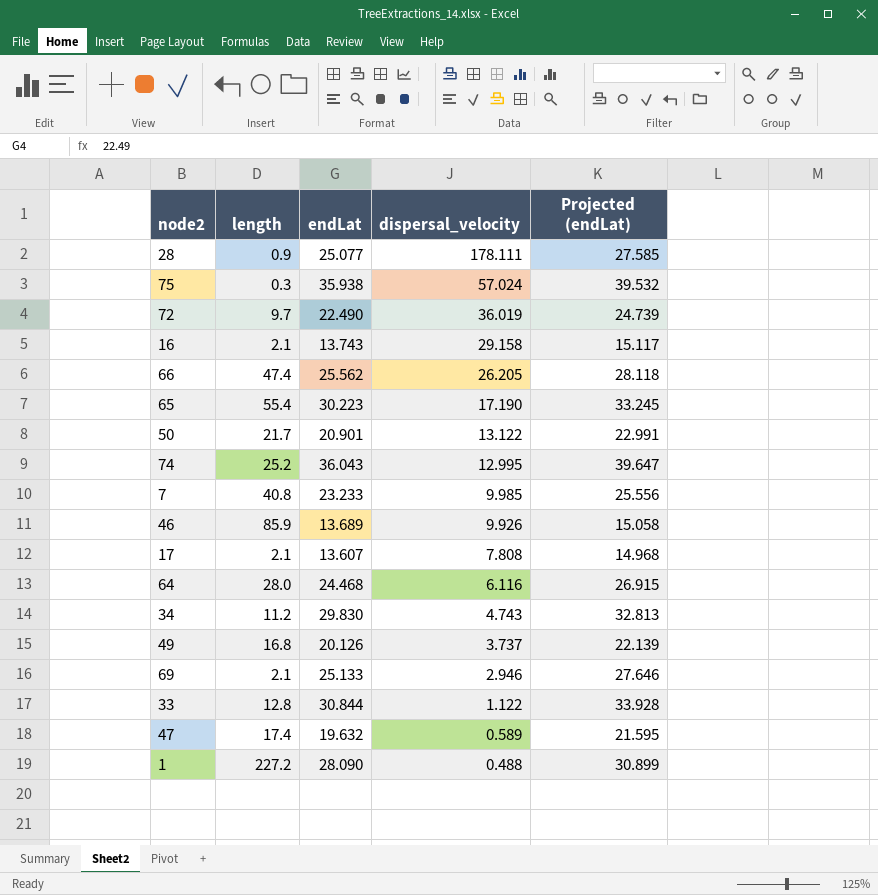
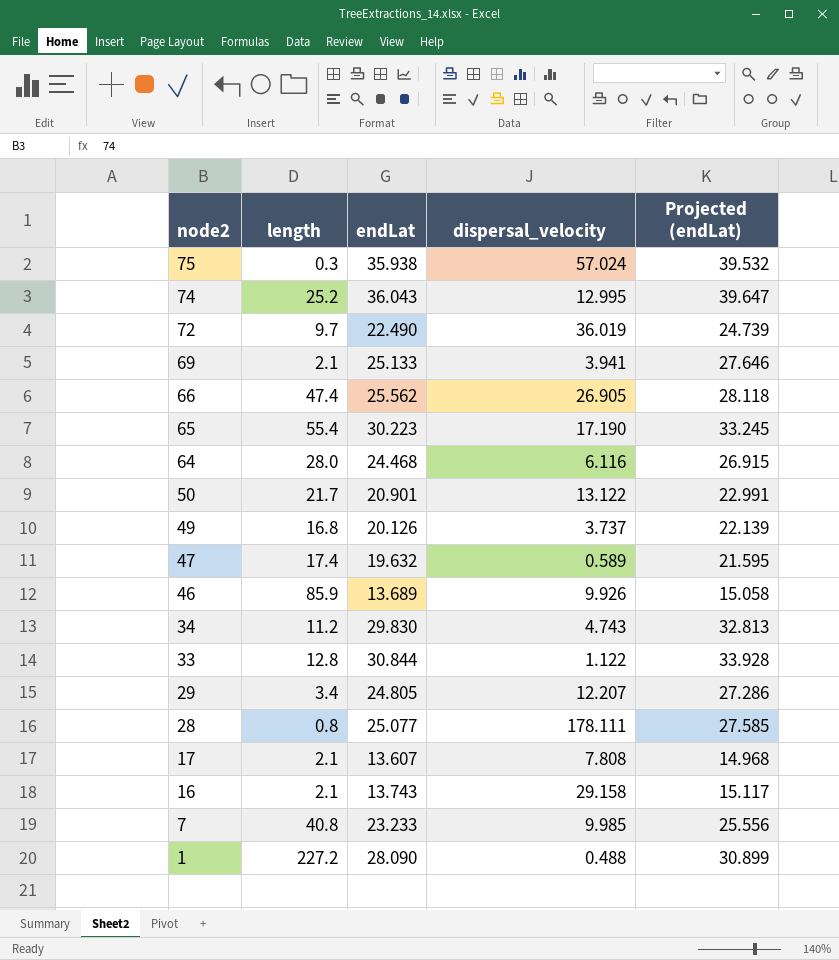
row order: dispersal_velocity descending -> node2 descending
69 | dispersal_velocity: 2.946 -> 3.941
66 | dispersal_velocity: 26.205 -> 26.905
row 29: none -> 3.4 | 24.805 | 12.207 | 27.286
28 | length: 0.9 -> 0.8

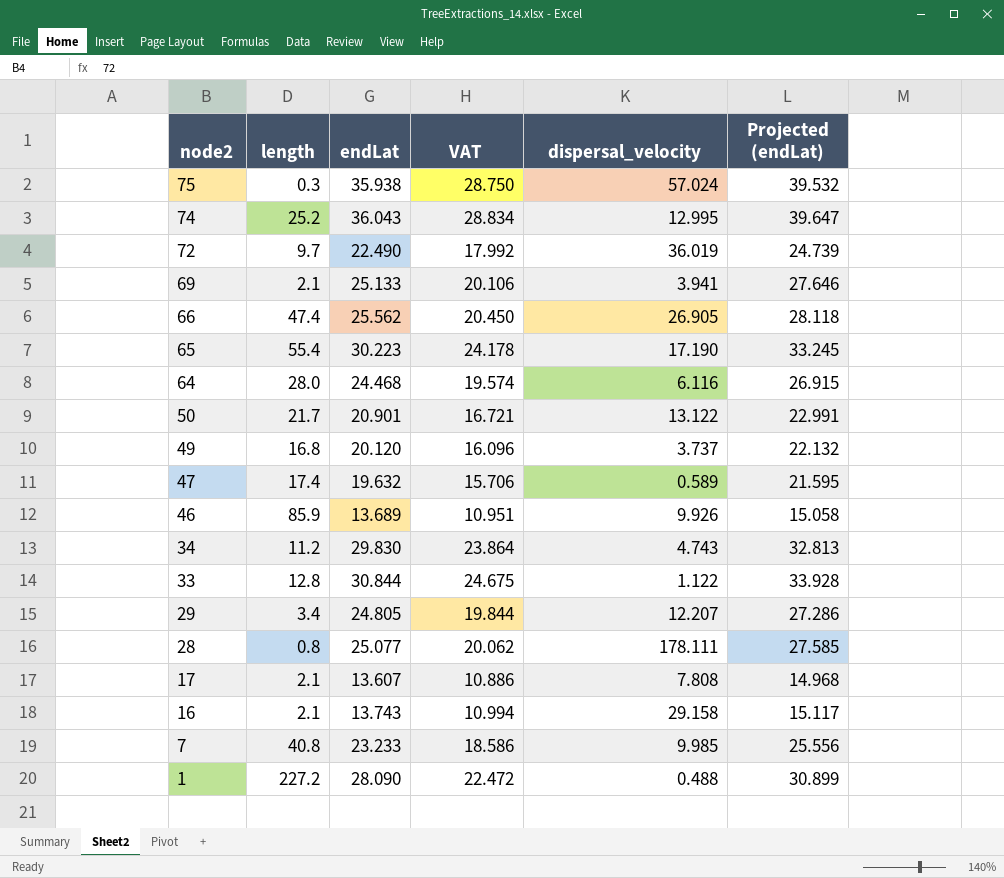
column VAT | formula: none -> [endLat] * 0.8
49 | endLat: 20.126 -> 20.120
49 | Projected (endLat): 22.139 -> 22.132

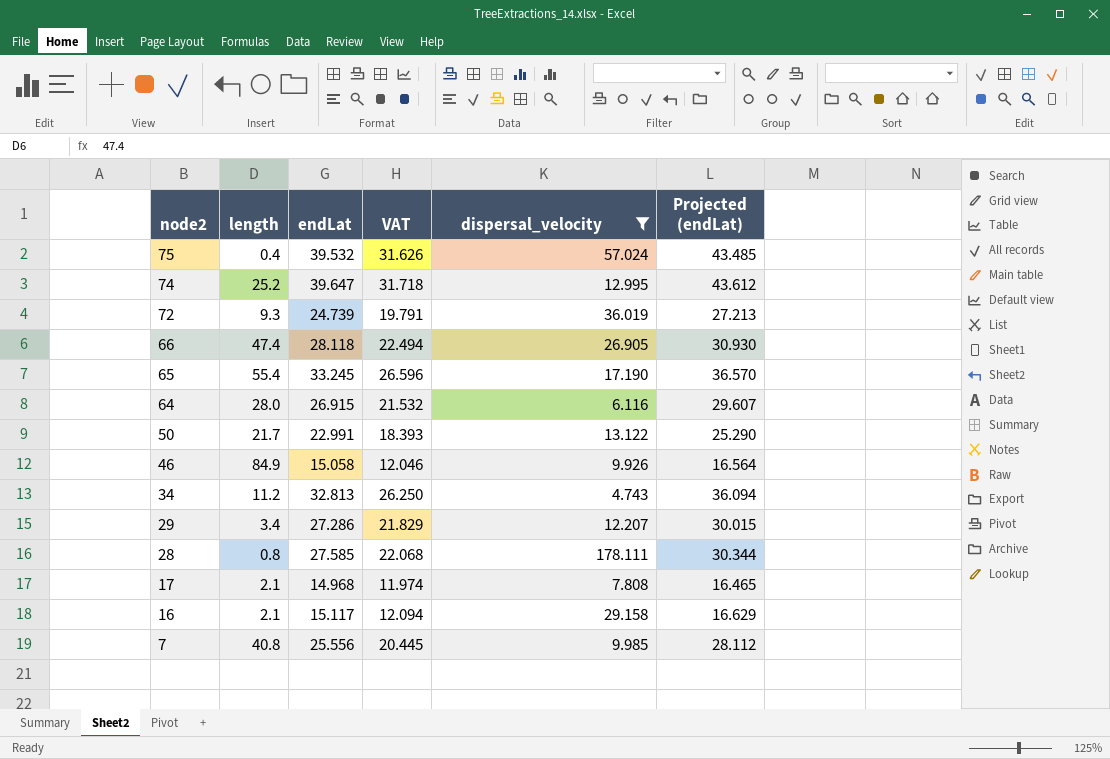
filter: none -> dispersal_velocity >= 4.743
75 | length: 0.3 -> 0.4
75 | endLat: 35.938 -> 39.532
75 | VAT: 28.750 -> 31.626
75 | Projected (endLat): 39.532 -> 43.485
74 | endLat: 36.043 -> 39.647
74 | VAT: 28.834 -> 31.718
74 | Projected (endLat): 39.647 -> 43.612
72 | length: 9.7 -> 9.3
72 | endLat: 22.490 -> 24.739
72 | VAT: 17.992 -> 19.791
72 | Projected (endLat): 24.739 -> 27.213
66 | endLat: 25.562 -> 28.118
66 | VAT: 20.450 -> 22.494
66 | Projected (endLat): 28.118 -> 30.930
65 | endLat: 30.223 -> 33.245
65 | VAT: 24.178 -> 26.596
65 | Projected (endLat): 33.245 -> 36.570
64 | endLat: 24.468 -> 26.915
64 | VAT: 19.574 -> 21.532
64 | Projected (endLat): 26.915 -> 29.607
50 | endLat: 20.901 -> 22.991
50 | VAT: 16.721 -> 18.393
50 | Projected (endLat): 22.991 -> 25.290
46 | length: 85.9 -> 84.9
46 | endLat: 13.689 -> 15.058
46 | VAT: 10.951 -> 12.046
46 | Projected (endLat): 15.058 -> 16.564
34 | endLat: 29.830 -> 32.813
34 | VAT: 23.864 -> 26.250
34 | Projected (endLat): 32.813 -> 36.094
29 | endLat: 24.805 -> 27.286
29 | VAT: 19.844 -> 21.829
29 | Projected (endLat): 27.286 -> 30.015
28 | endLat: 25.077 -> 27.585
28 | VAT: 20.062 -> 22.068
28 | Projected (endLat): 27.585 -> 30.344
17 | endLat: 13.607 -> 14.968
17 | VAT: 10.886 -> 11.974
17 | Projected (endLat): 14.968 -> 16.465
16 | endLat: 13.743 -> 15.117
16 | VAT: 10.994 -> 12.094
16 | Projected (endLat): 15.117 -> 16.629
7 | endLat: 23.233 -> 25.556
7 | VAT: 18.586 -> 20.445
7 | Projected (endLat): 25.556 -> 28.112

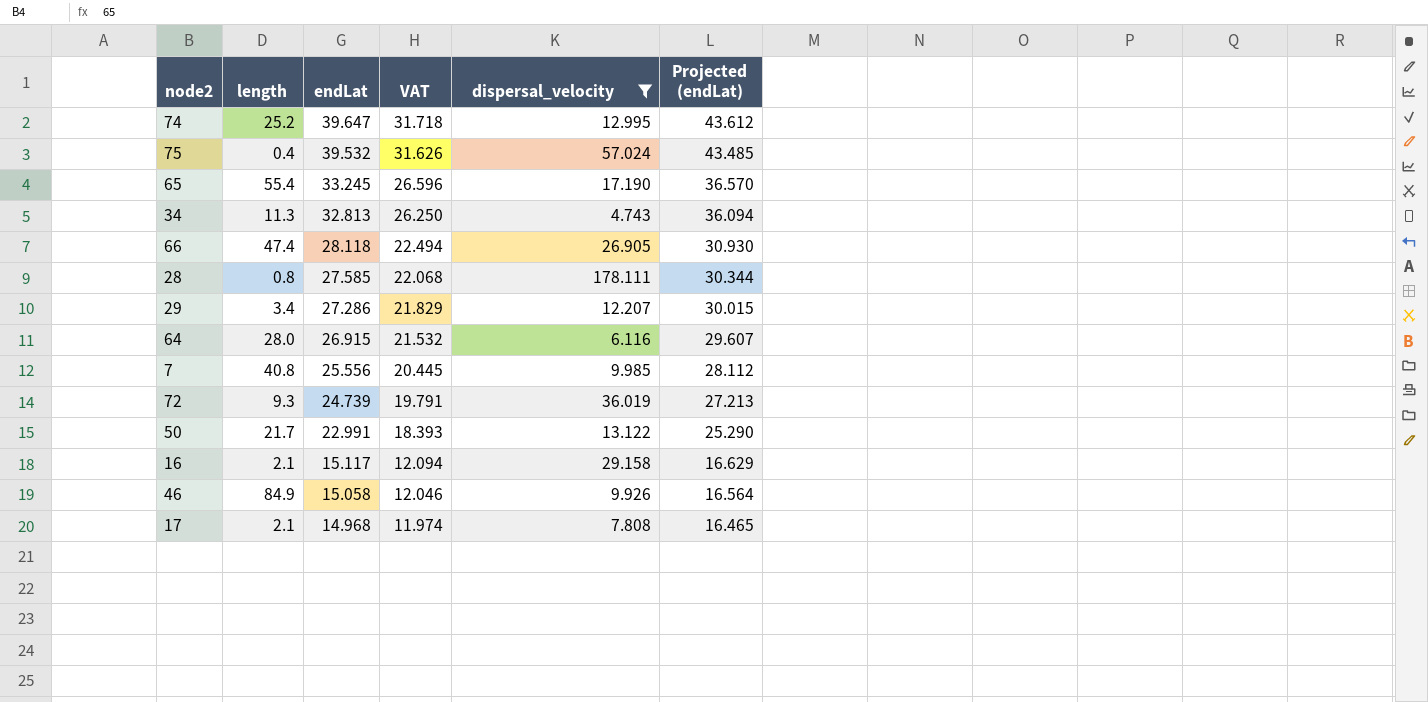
row order: node2 descending -> endLat descending
34 | length: 11.2 -> 11.3

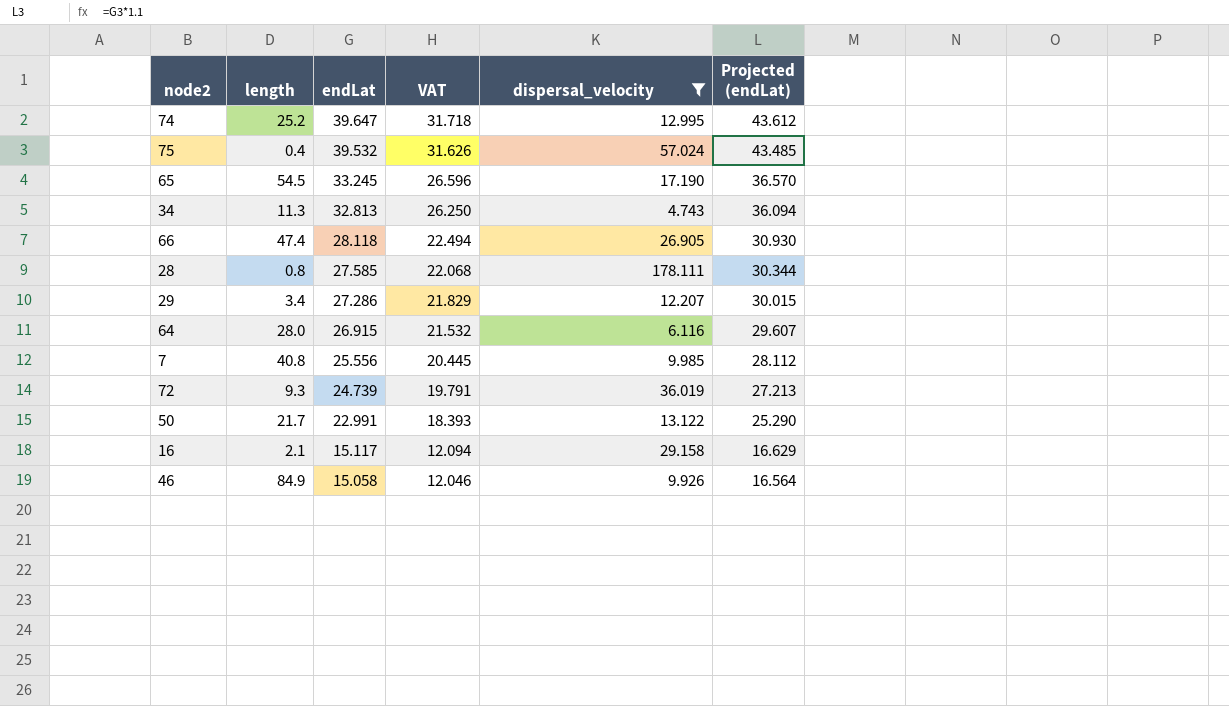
row 17: 2.1 | 14.968 | 11.974 | 7.808 | 16.465 -> none
65 | length: 55.4 -> 54.5

